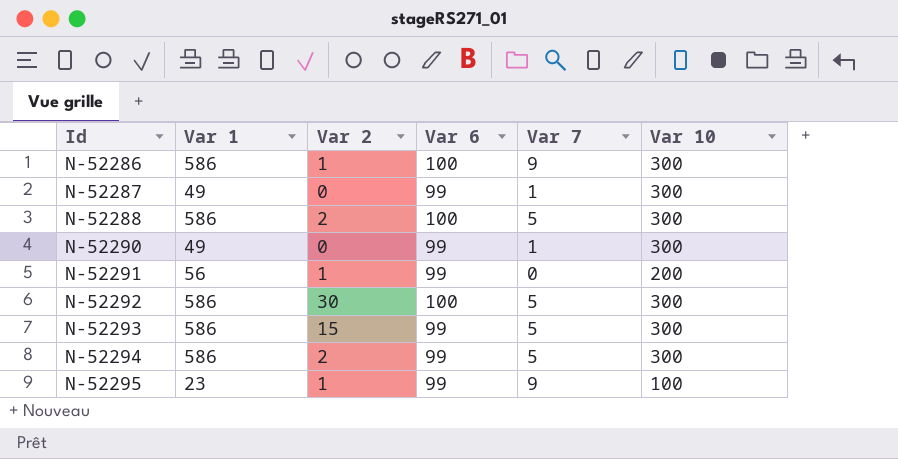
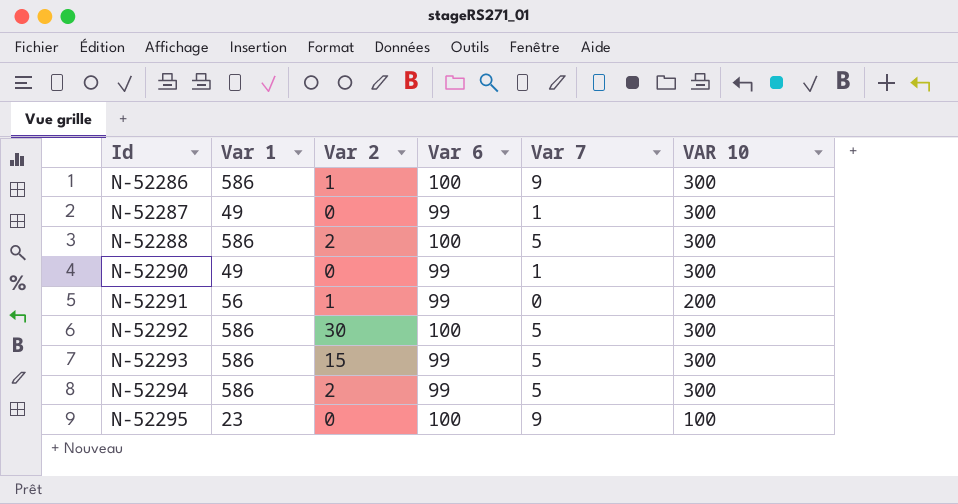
column name: Var 10 -> VAR 10
N-52295 | Var 2: 1 -> 0
N-52295 | Var 6: 99 -> 100

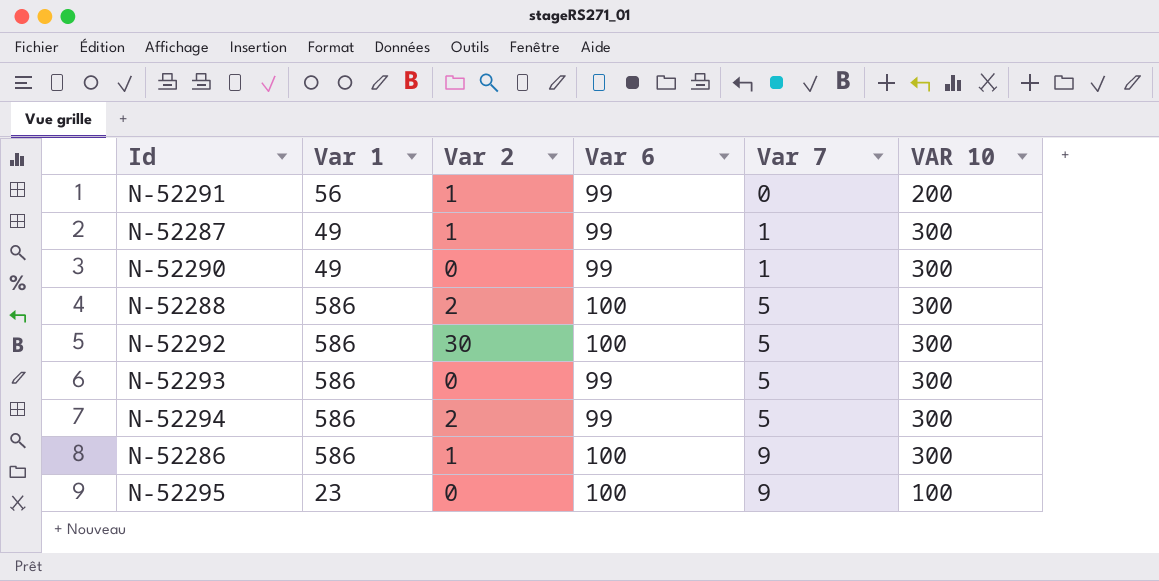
row order: Id ascending -> Var 7 ascending
N-52287 | Var 2: 0 -> 1
N-52293 | Var 2: 15 -> 0

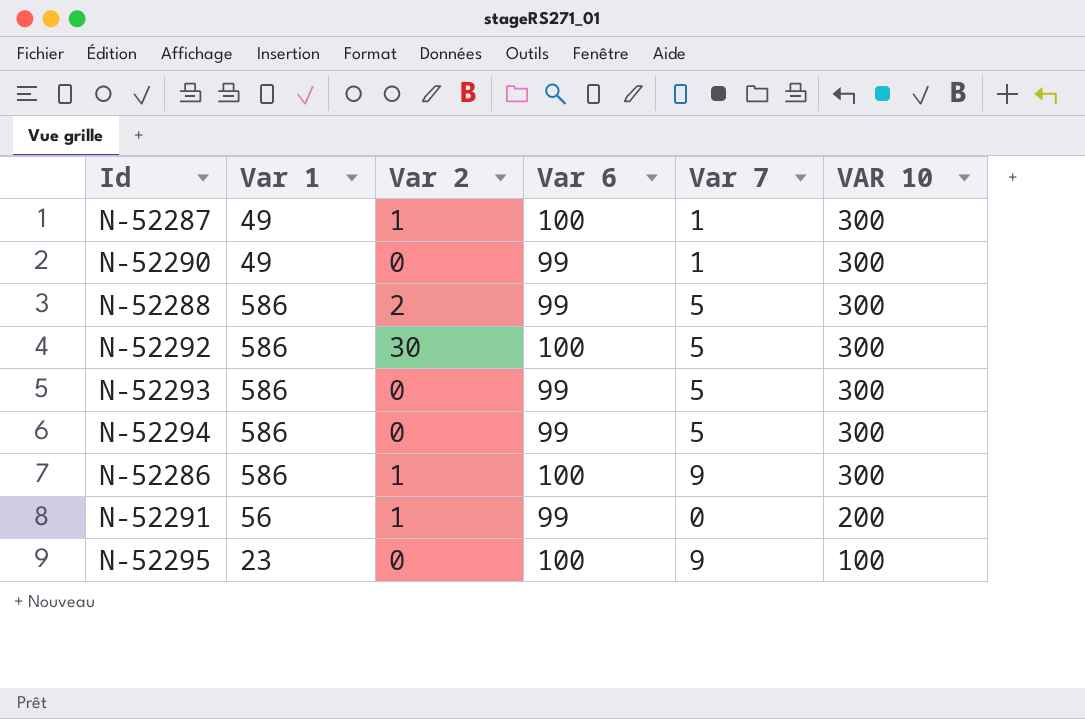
row order: Var 7 ascending -> VAR 10 descending
N-52287 | Var 6: 99 -> 100
N-52288 | Var 6: 100 -> 99
N-52294 | Var 2: 2 -> 0

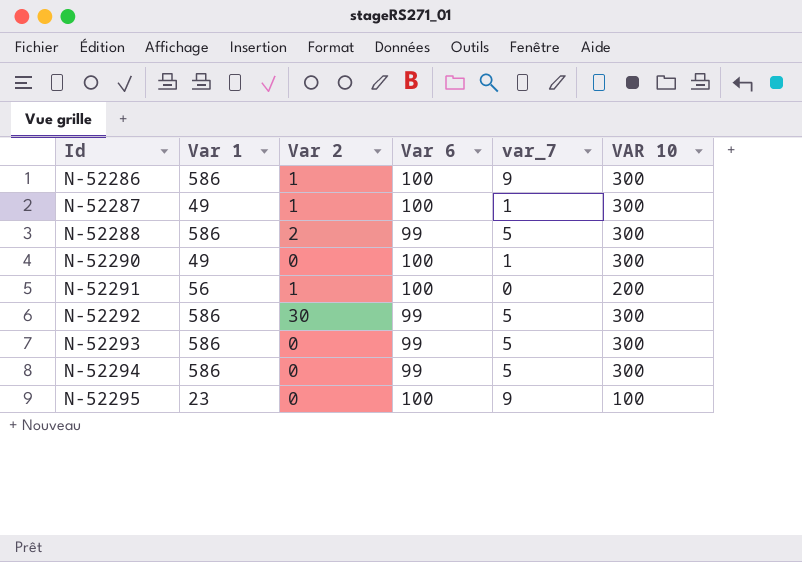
row order: VAR 10 descending -> Id ascending
column name: Var 7 -> var_7
N-52290 | Var 6: 99 -> 100
N-52291 | Var 6: 99 -> 100
N-52292 | Var 6: 100 -> 99

